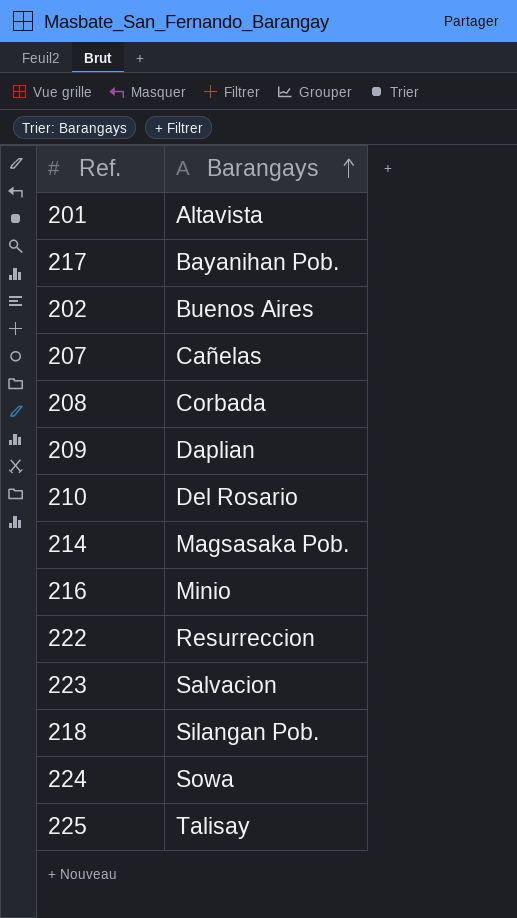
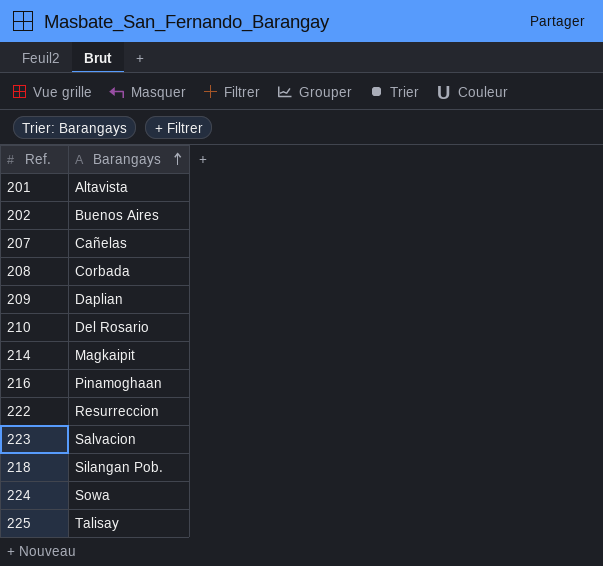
row 217: Bayanihan Pob. -> none
214 | Barangays: Magsasaka Pob. -> Magkaipit
216 | Barangays: Minio -> Pinamoghaan

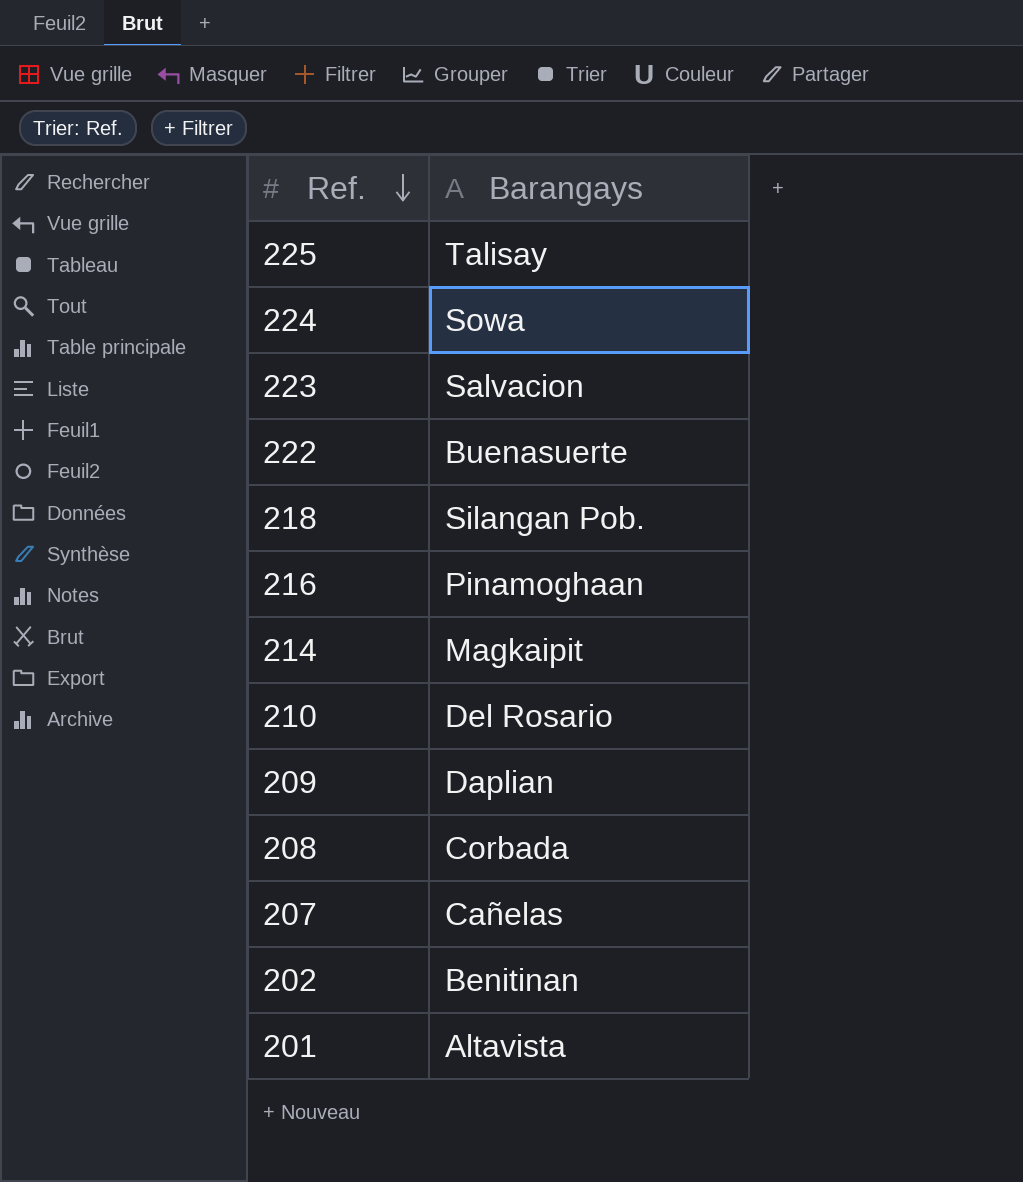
row order: Barangays ascending -> Ref. descending
222 | Barangays: Resurreccion -> Buenasuerte
202 | Barangays: Buenos Aires -> Benitinan

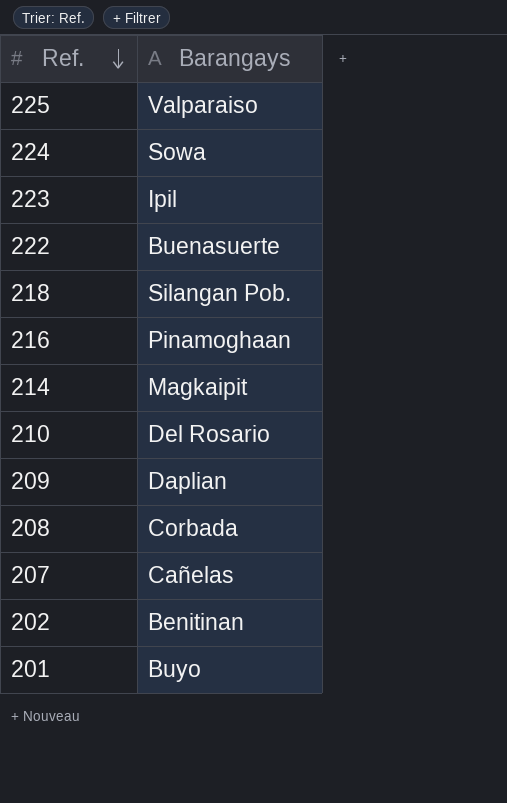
225 | Barangays: Talisay -> Valparaiso
223 | Barangays: Salvacion -> Ipil
201 | Barangays: Altavista -> Buyo

